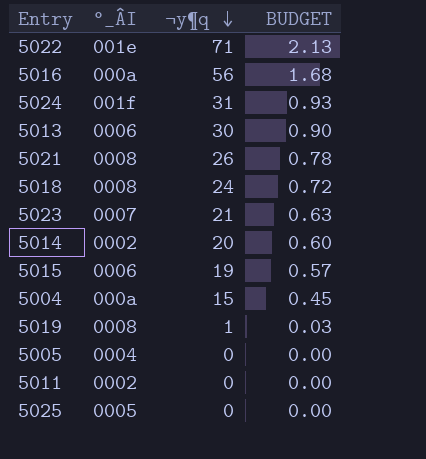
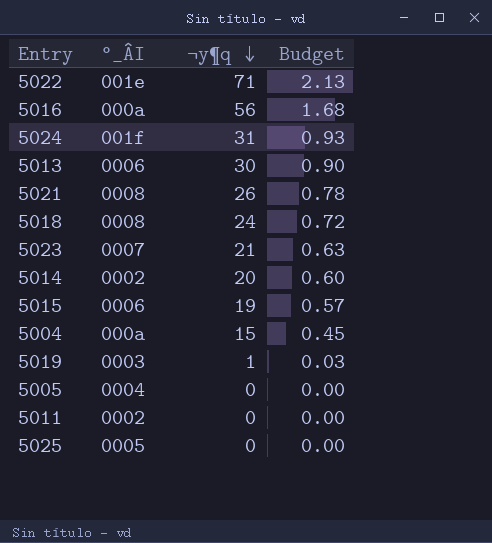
column name: BUDGET -> Budget
5019 | °_ÂI: 0008 -> 0003

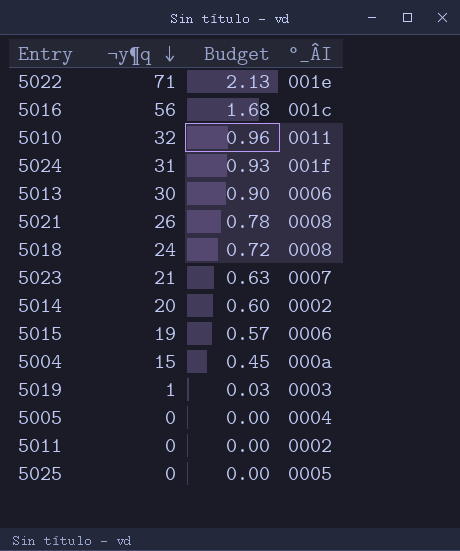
column °_ÂI | position: 2 -> 4
5016 | °_ÂI: 000a -> 001c
row 5010: none -> 32 | 0.96 | 0011

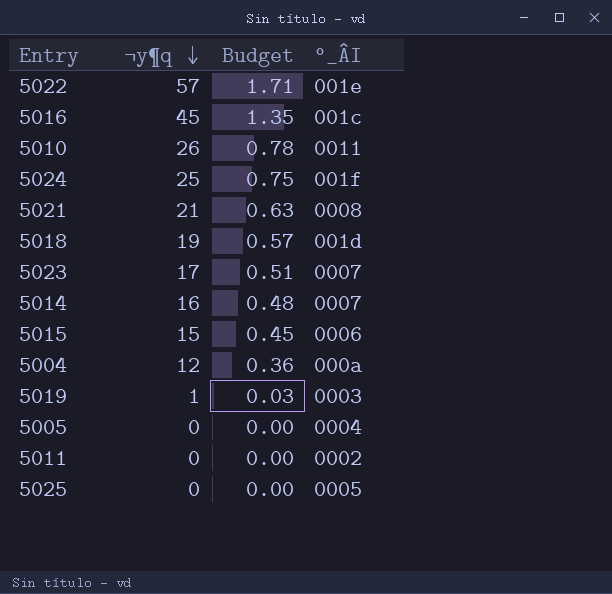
row 5013: 30 | 0.90 | 0006 -> none
5022 | ¬y¶q: 71 -> 57
5022 | Budget: 2.13 -> 1.71
5016 | ¬y¶q: 56 -> 45
5016 | Budget: 1.68 -> 1.35
5010 | ¬y¶q: 32 -> 26
5010 | Budget: 0.96 -> 0.78
5024 | ¬y¶q: 31 -> 25
5024 | Budget: 0.93 -> 0.75
5021 | ¬y¶q: 26 -> 21
5021 | Budget: 0.78 -> 0.63
5018 | ¬y¶q: 24 -> 19
5018 | Budget: 0.72 -> 0.57
5018 | °_ÂI: 0008 -> 001d
5023 | ¬y¶q: 21 -> 17
5023 | Budget: 0.63 -> 0.51
5014 | ¬y¶q: 20 -> 16
5014 | Budget: 0.60 -> 0.48
5014 | °_ÂI: 0002 -> 0007
5015 | ¬y¶q: 19 -> 15
5015 | Budget: 0.57 -> 0.45
5004 | ¬y¶q: 15 -> 12
5004 | Budget: 0.45 -> 0.36

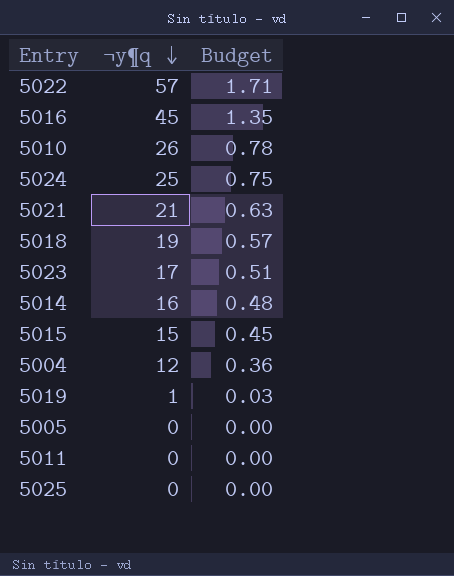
column °_ÂI | position: 4 -> none

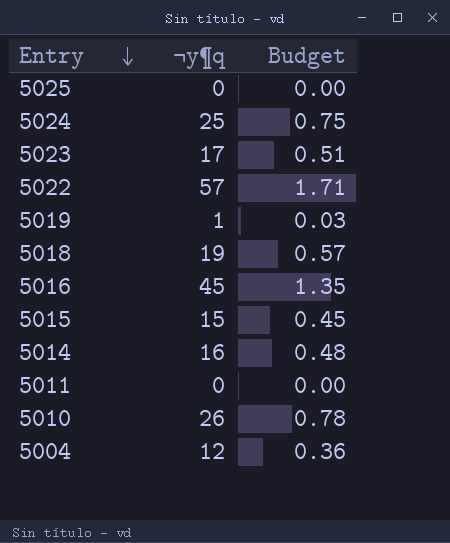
row order: ¬y¶q descending -> Entry descending
row 5021: 21 | 0.63 -> none
row 5005: 0 | 0.00 -> none

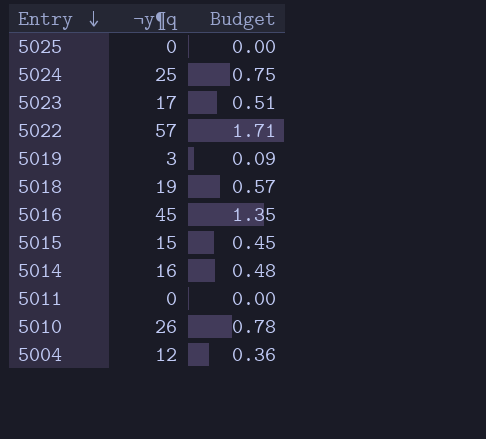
5019 | ¬y¶q: 1 -> 3
5019 | Budget: 0.03 -> 0.09

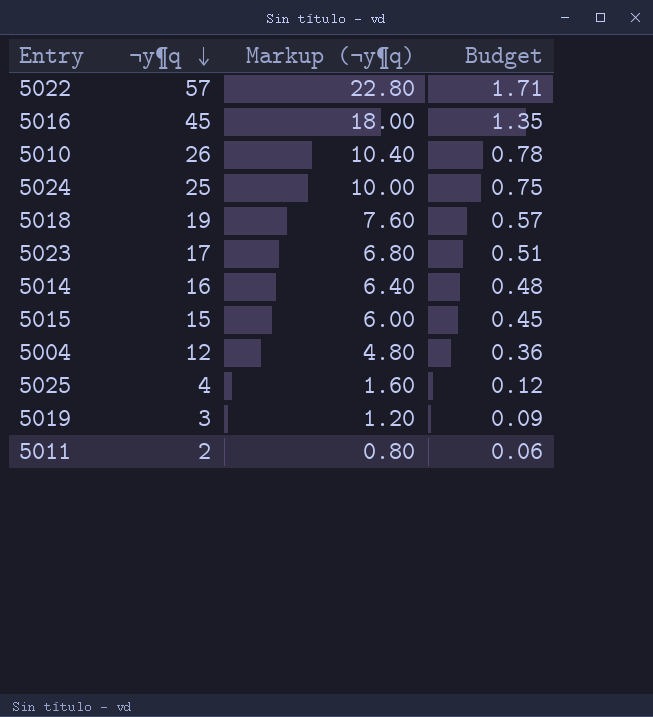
row order: Entry descending -> ¬y¶q descending
column Markup (¬y¶q) | formula: none -> [¬y¶q] * 0.4
5025 | ¬y¶q: 0 -> 4
5025 | Budget: 0.00 -> 0.12
5011 | ¬y¶q: 0 -> 2
5011 | Budget: 0.00 -> 0.06

